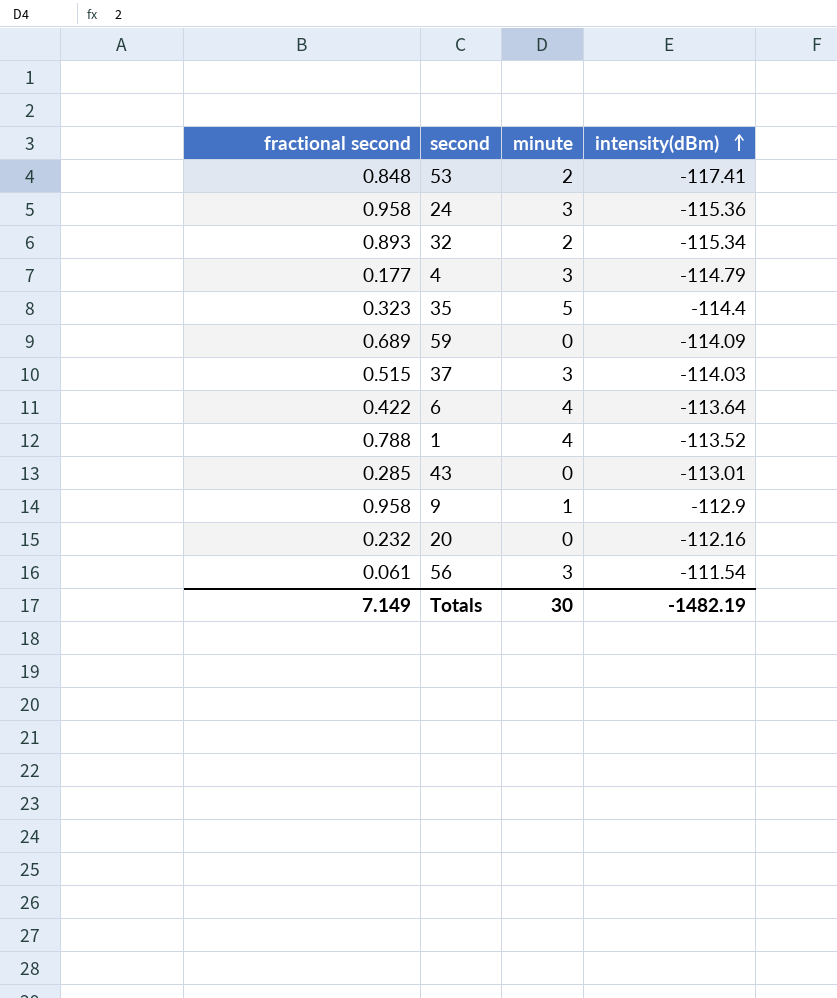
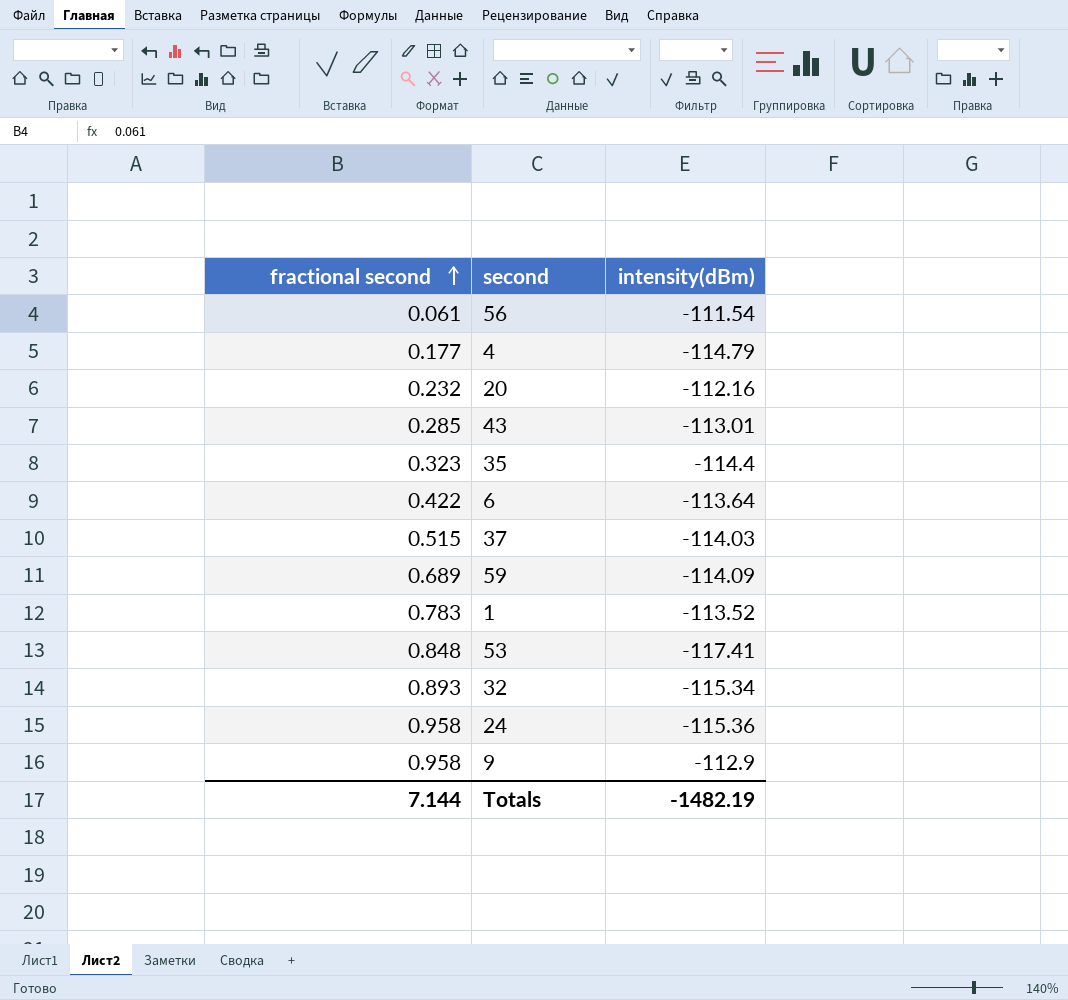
row order: intensity(dBm) ascending -> fractional second ascending
column minute | position: 3 -> none
1 | fractional second: 0.788 -> 0.783
Totals | fractional second: 7.149 -> 7.144

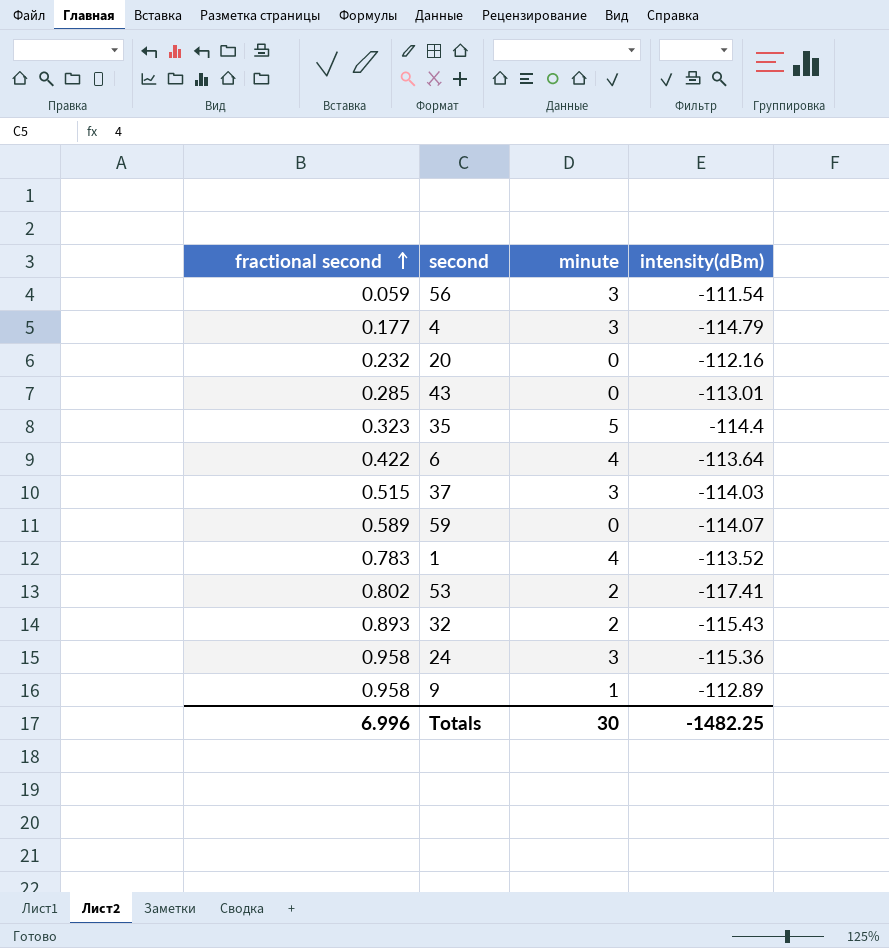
column minute | position: none -> 3
56 | fractional second: 0.061 -> 0.059
59 | fractional second: 0.689 -> 0.589
59 | intensity(dBm): -114.09 -> -114.07
53 | fractional second: 0.848 -> 0.802
32 | intensity(dBm): -115.34 -> -115.43
9 | intensity(dBm): -112.9 -> -112.89
Totals | fractional second: 7.144 -> 6.996
Totals | intensity(dBm): -1482.19 -> -1482.25

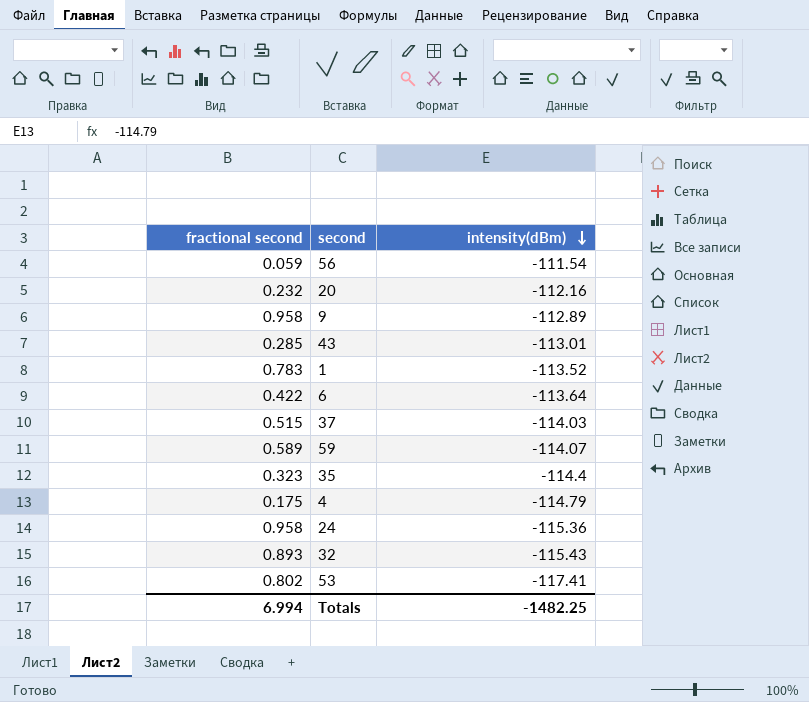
row order: fractional second ascending -> intensity(dBm) descending
column minute | position: 3 -> none
4 | fractional second: 0.177 -> 0.175
Totals | fractional second: 6.996 -> 6.994

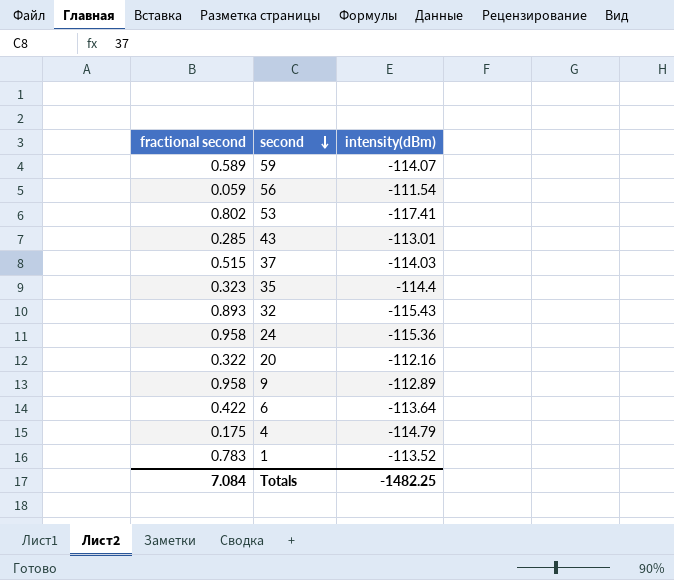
row order: intensity(dBm) descending -> second descending
20 | fractional second: 0.232 -> 0.322
Totals | fractional second: 6.994 -> 7.084

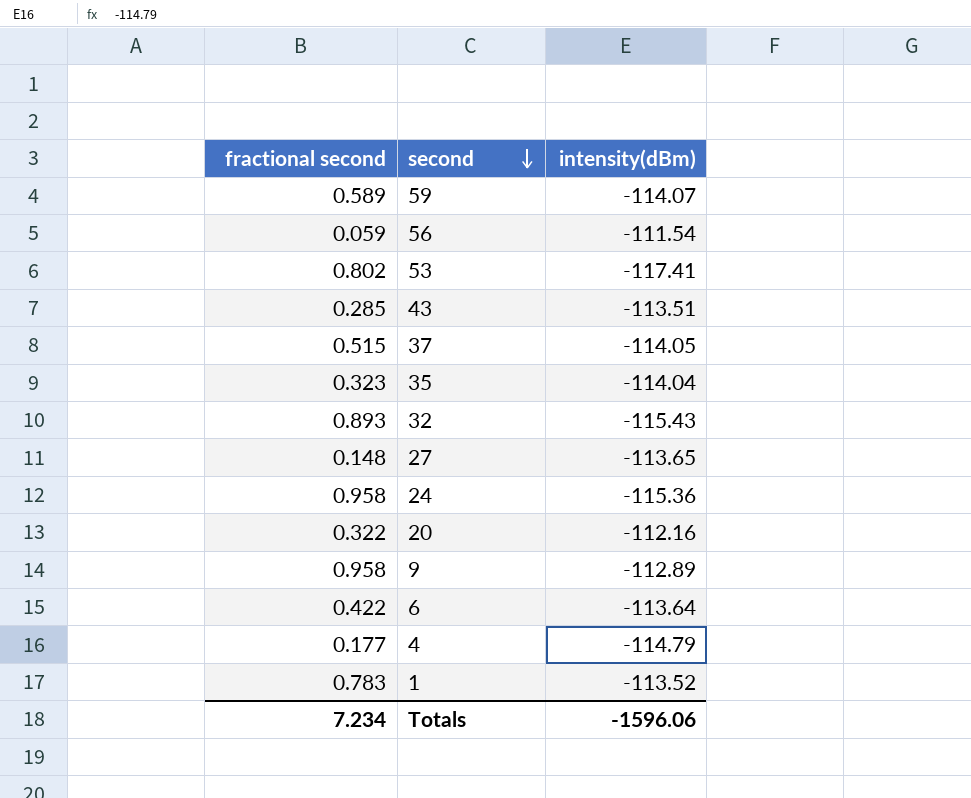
43 | intensity(dBm): -113.01 -> -113.51
37 | intensity(dBm): -114.03 -> -114.05
35 | intensity(dBm): -114.4 -> -114.04
row 27: none -> 0.148 | -113.65
4 | fractional second: 0.175 -> 0.177
Totals | fractional second: 7.084 -> 7.234
Totals | intensity(dBm): -1482.25 -> -1596.06

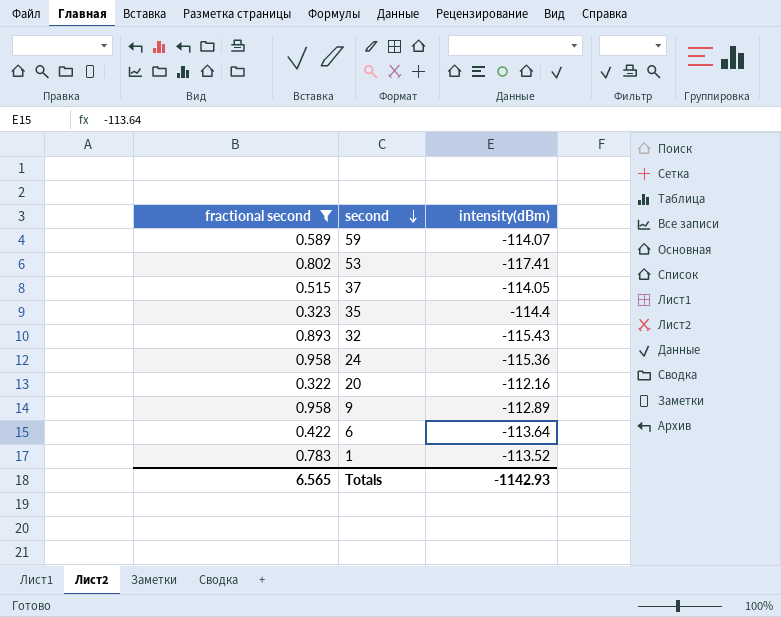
filter: none -> fractional second >= 0.322
35 | intensity(dBm): -114.04 -> -114.4
Totals | fractional second: 7.234 -> 6.565
Totals | intensity(dBm): -1596.06 -> -1142.93

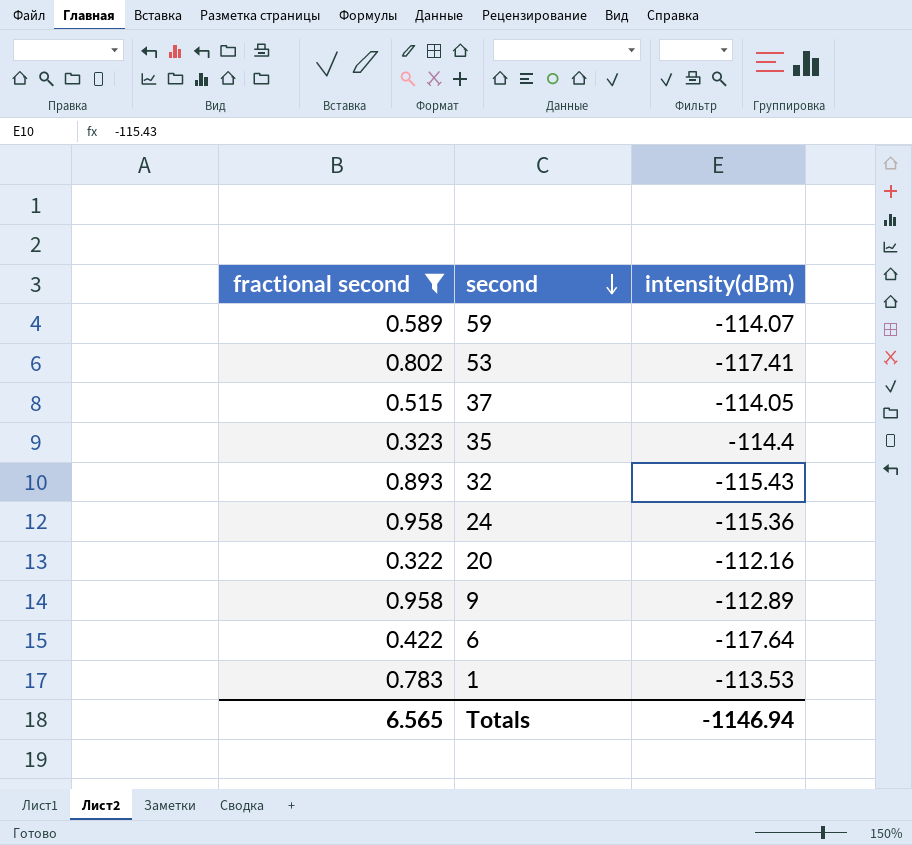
6 | intensity(dBm): -113.64 -> -117.64
1 | intensity(dBm): -113.52 -> -113.53
Totals | intensity(dBm): -1142.93 -> -1146.94

